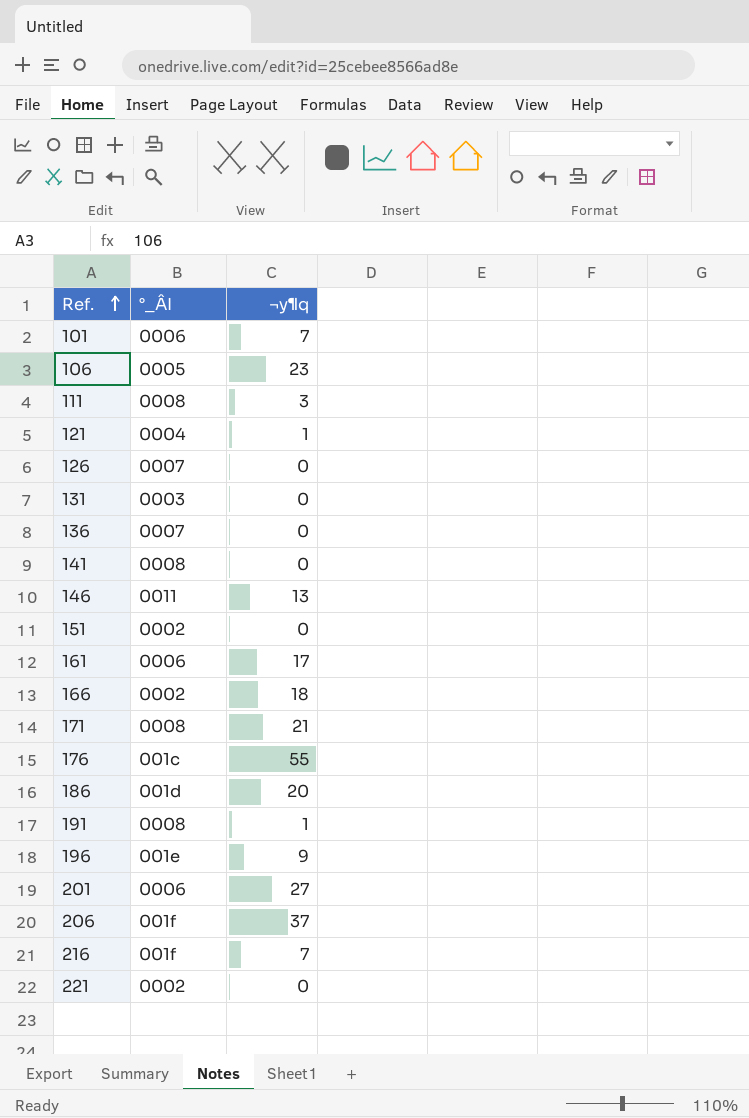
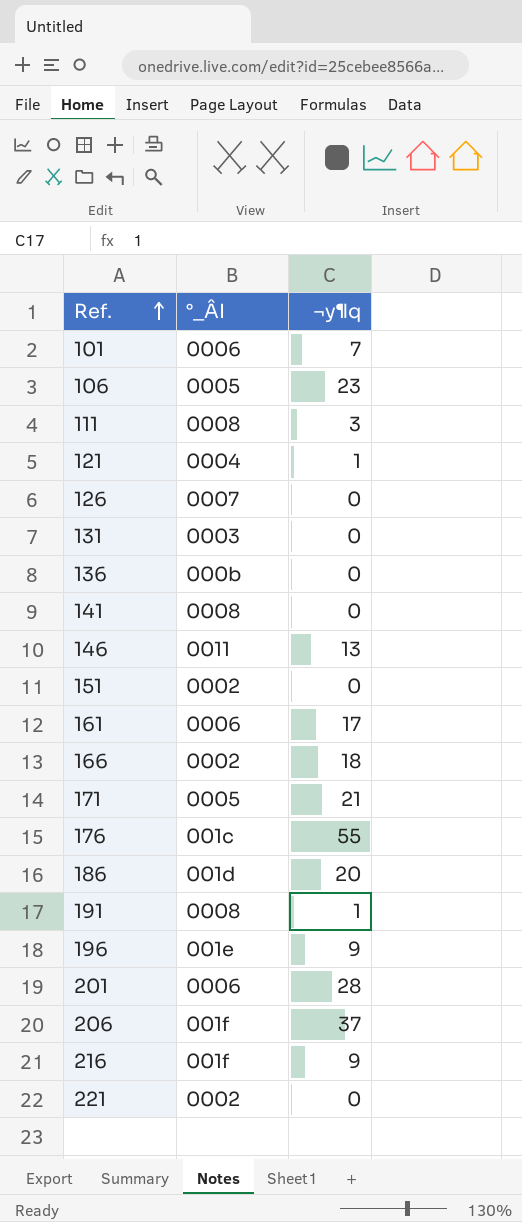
136 | °_ÂI: 0007 -> 000b
171 | °_ÂI: 0008 -> 0005
201 | ¬y¶q: 27 -> 28
216 | ¬y¶q: 7 -> 9

